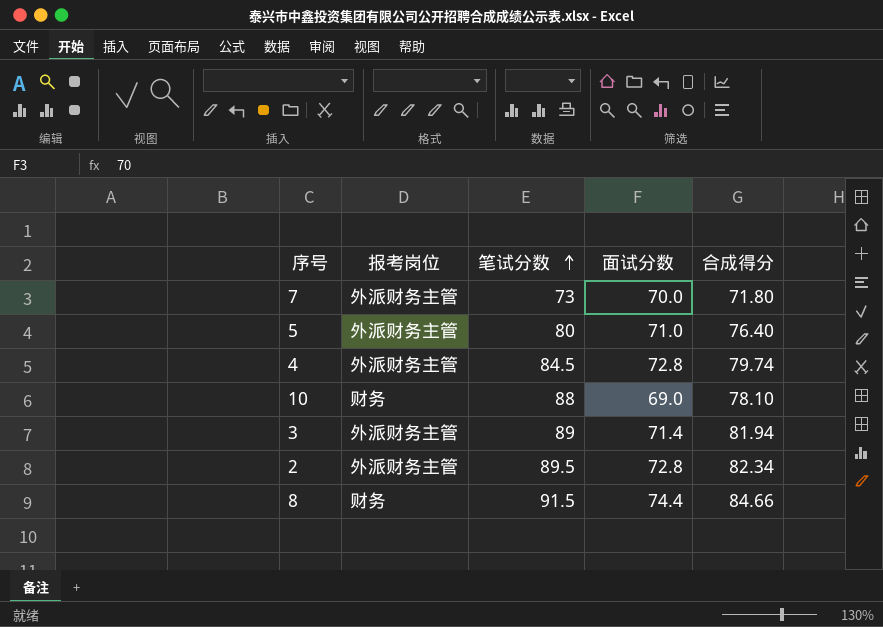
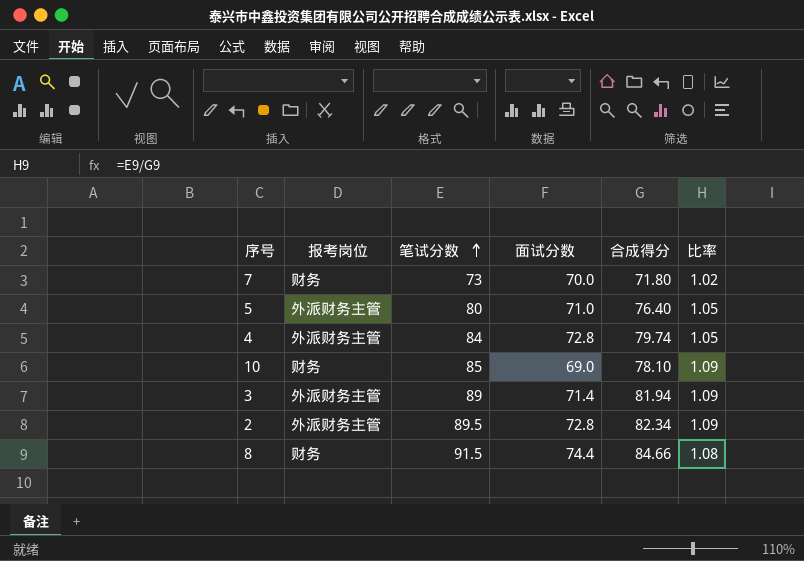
column 比率 | formula: none -> [笔试分数] / [合成得分]
7 | 报考岗位: 外派财务主管 -> 财务
4 | 笔试分数: 84.5 -> 84
10 | 笔试分数: 88 -> 85

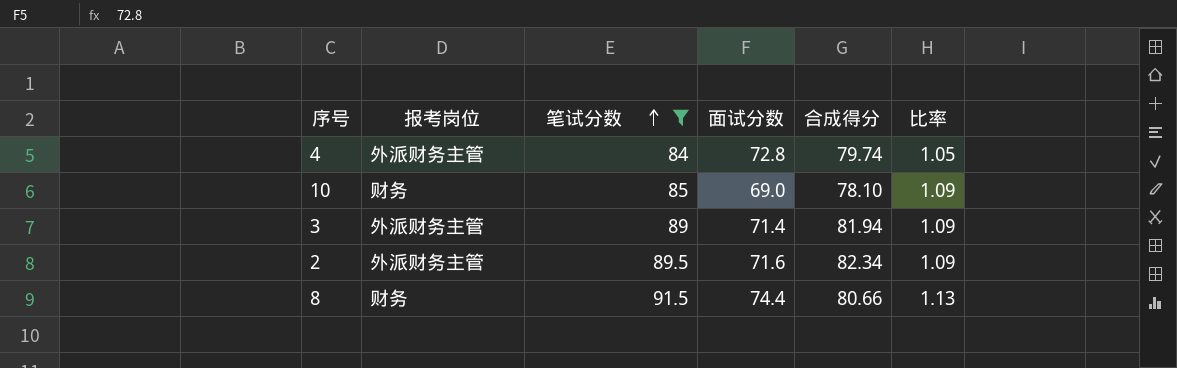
filter: none -> 笔试分数 >= 84
2 | 面试分数: 72.8 -> 71.6
8 | 合成得分: 84.66 -> 80.66
8 | 比率: 1.08 -> 1.13

